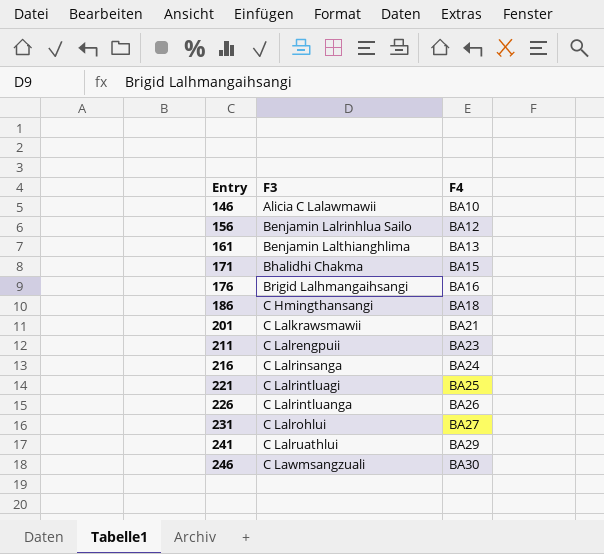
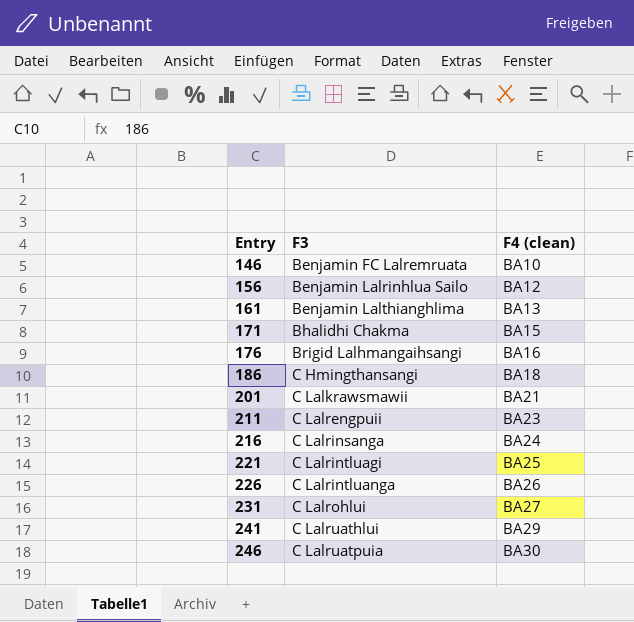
column name: F4 -> F4 (clean)
146 | F3: Alicia C Lalawmawii -> Benjamin FC Lalremruata
246 | F3: C Lawmsangzuali -> C Lalruatpuia

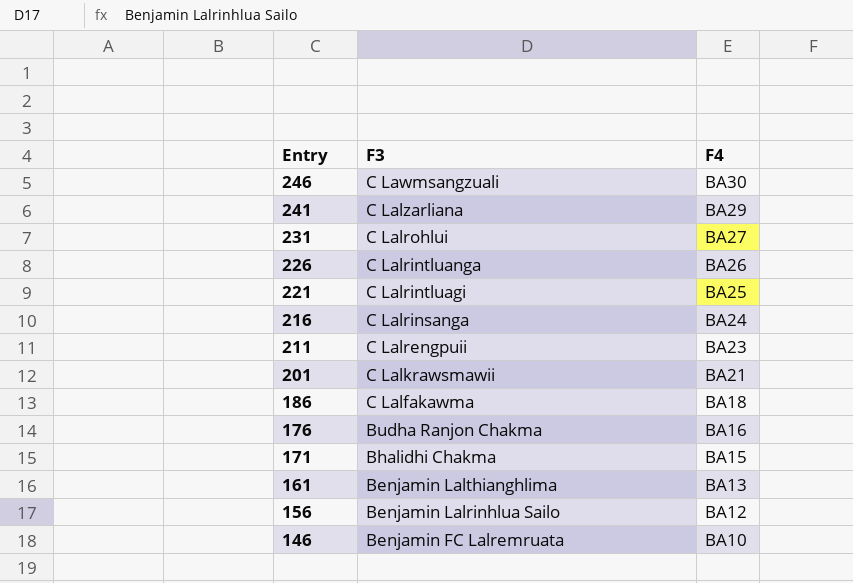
row order: Entry ascending -> Entry descending
column name: F4 (clean) -> F4
246 | F3: C Lalruatpuia -> C Lawmsangzuali
241 | F3: C Lalruathlui -> C Lalzarliana
186 | F3: C Hmingthansangi -> C Lalfakawma
176 | F3: Brigid Lalhmangaihsangi -> Budha Ranjon Chakma

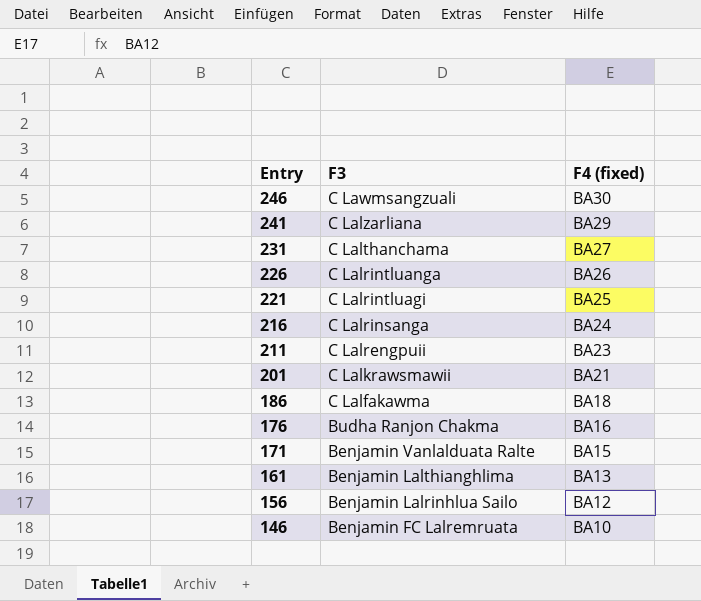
column name: F4 -> F4 (fixed)
231 | F3: C Lalrohlui -> C Lalthanchama
171 | F3: Bhalidhi Chakma -> Benjamin Vanlalduata Ralte

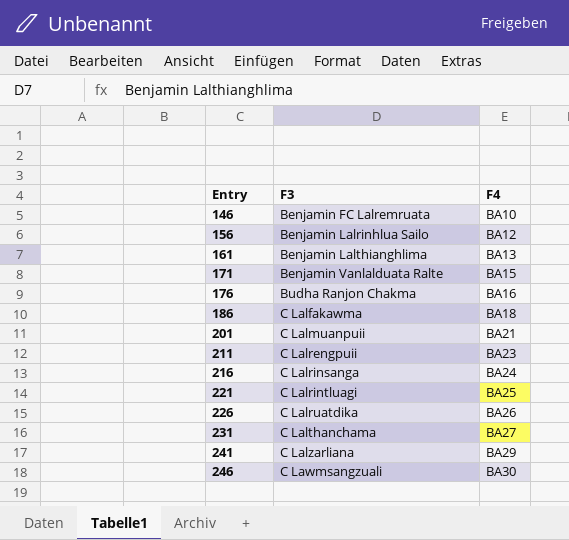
row order: Entry descending -> Entry ascending
column name: F4 (fixed) -> F4
201 | F3: C Lalkrawsmawii -> C Lalmuanpuii
226 | F3: C Lalrintluanga -> C Lalruatdika

